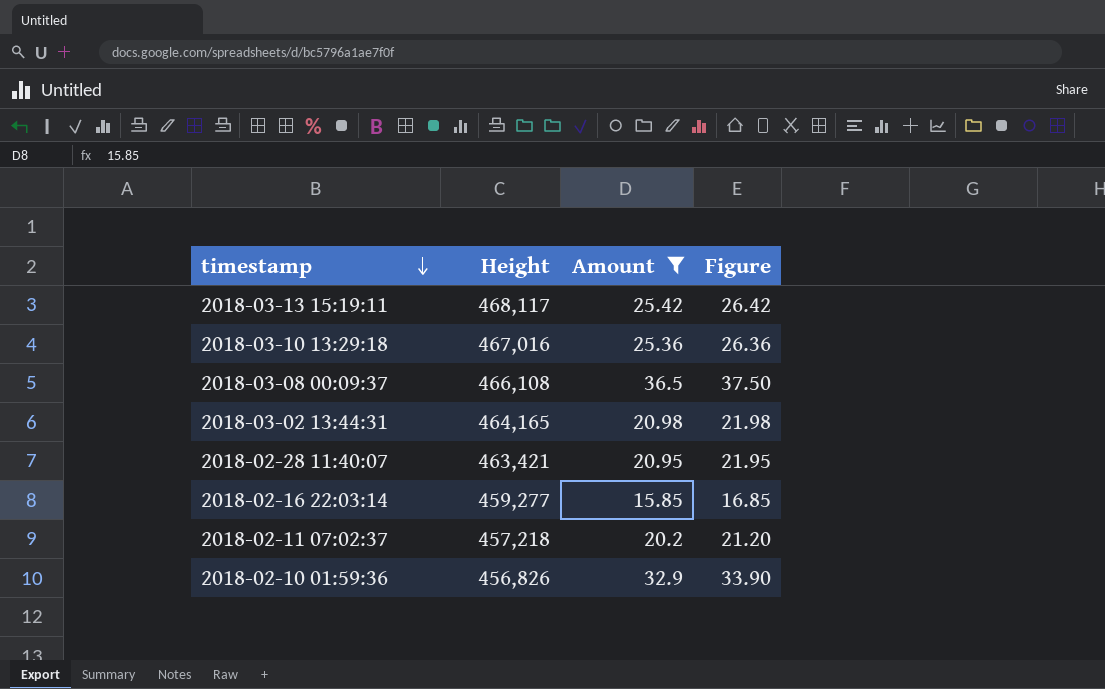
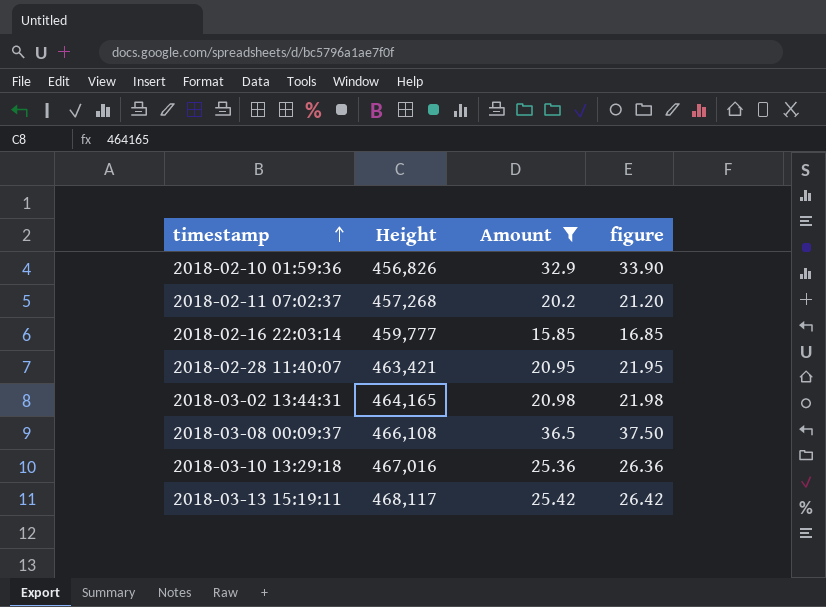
row order: timestamp descending -> timestamp ascending
column name: Figure -> figure
2018-02-11 07:02:37 | Height: 457,218 -> 457,268
2018-02-16 22:03:14 | Height: 459,277 -> 459,777

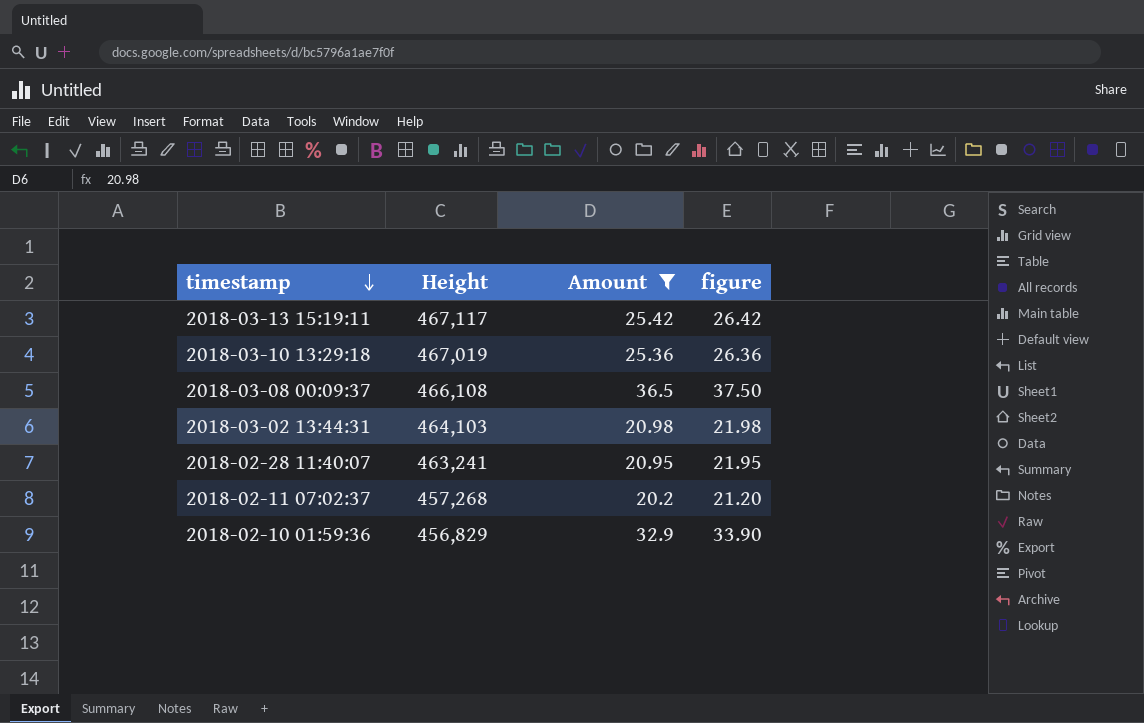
row order: timestamp ascending -> timestamp descending
row 2018-02-16 22:03:14: 459,777 | 15.85 | 16.85 -> none
2018-03-13 15:19:11 | Height: 468,117 -> 467,117
2018-03-10 13:29:18 | Height: 467,016 -> 467,019
2018-03-02 13:44:31 | Height: 464,165 -> 464,103
2018-02-28 11:40:07 | Height: 463,421 -> 463,241
2018-02-10 01:59:36 | Height: 456,826 -> 456,829

